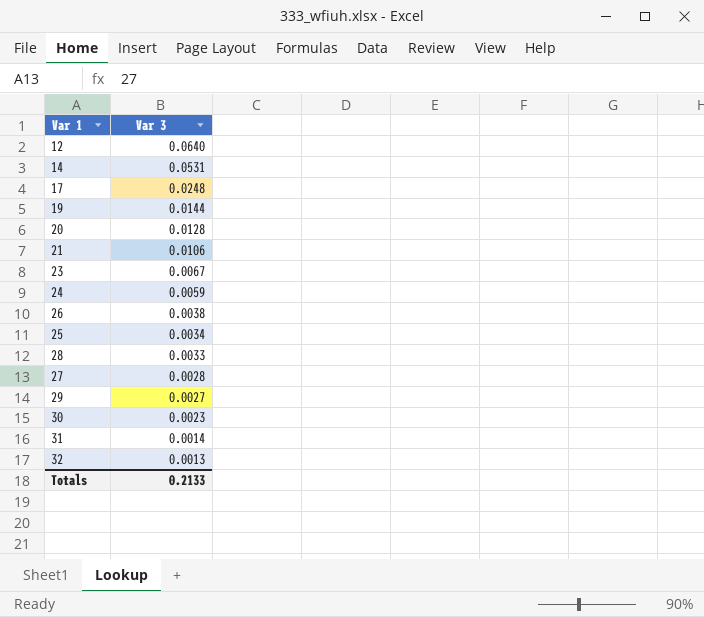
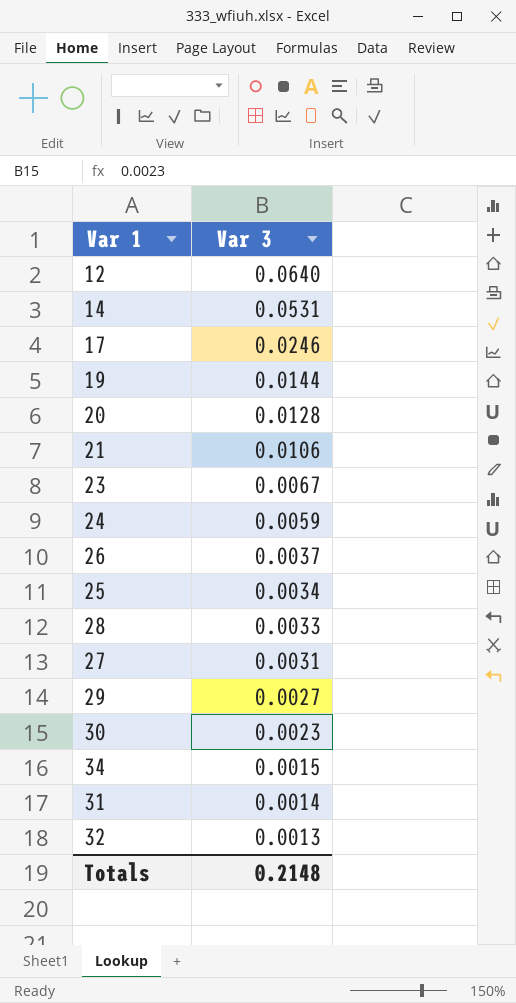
17 | Var 3: 0.0248 -> 0.0246
26 | Var 3: 0.0038 -> 0.0037
27 | Var 3: 0.0028 -> 0.0031
row 34: none -> 0.0015
Totals | Var 3: 0.2133 -> 0.2148

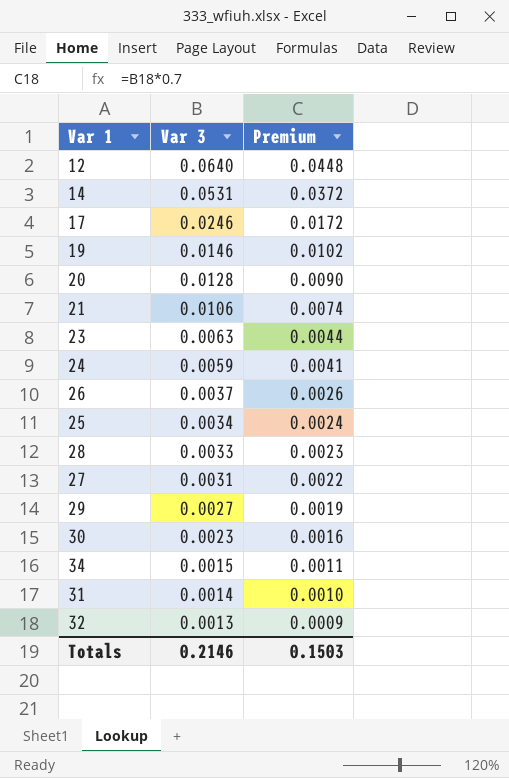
column Premium | formula: none -> [Var 3] * 0.7
19 | Var 3: 0.0144 -> 0.0146
23 | Var 3: 0.0067 -> 0.0063
Totals | Var 3: 0.2148 -> 0.2146

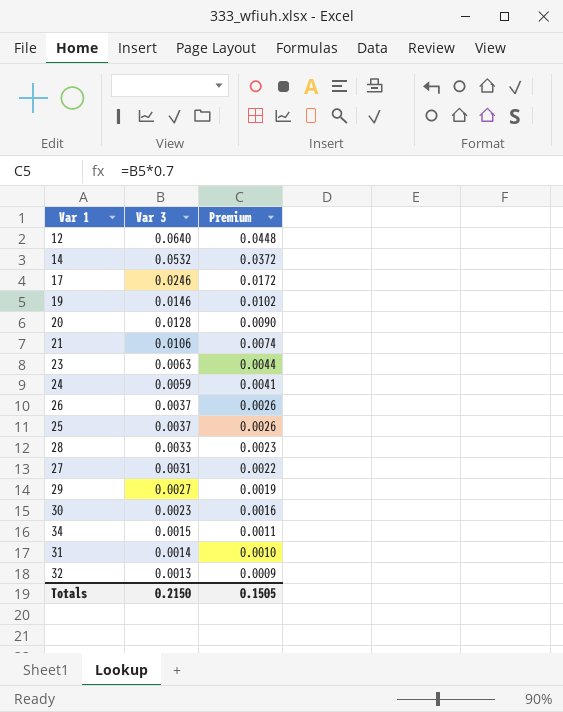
14 | Var 3: 0.0531 -> 0.0532
25 | Var 3: 0.0034 -> 0.0037
25 | Premium: 0.0024 -> 0.0026
Totals | Var 3: 0.2146 -> 0.2150
Totals | Premium: 0.1503 -> 0.1505

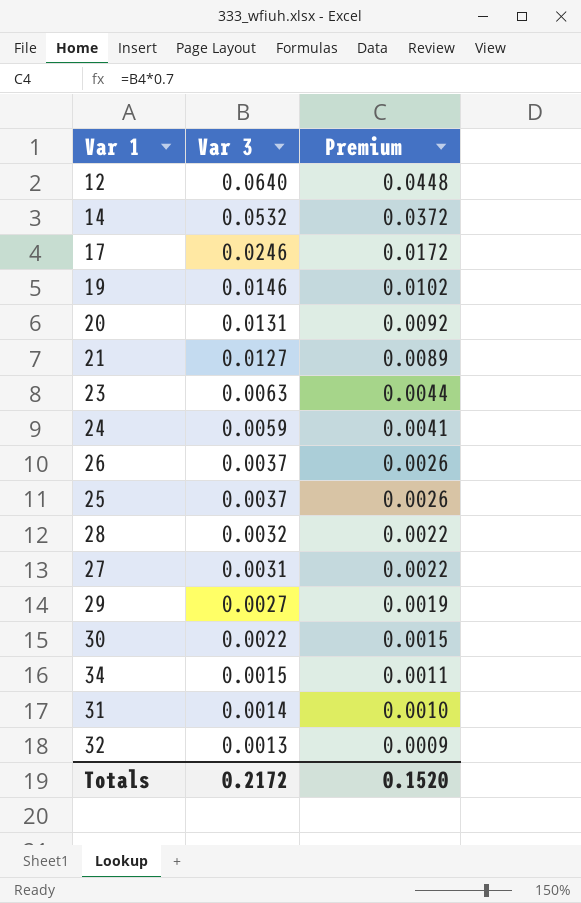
20 | Var 3: 0.0128 -> 0.0131
20 | Premium: 0.0090 -> 0.0092
21 | Var 3: 0.0106 -> 0.0127
21 | Premium: 0.0074 -> 0.0089
28 | Var 3: 0.0033 -> 0.0032
28 | Premium: 0.0023 -> 0.0022
30 | Var 3: 0.0023 -> 0.0022
30 | Premium: 0.0016 -> 0.0015
Totals | Var 3: 0.2150 -> 0.2172
Totals | Premium: 0.1505 -> 0.1520

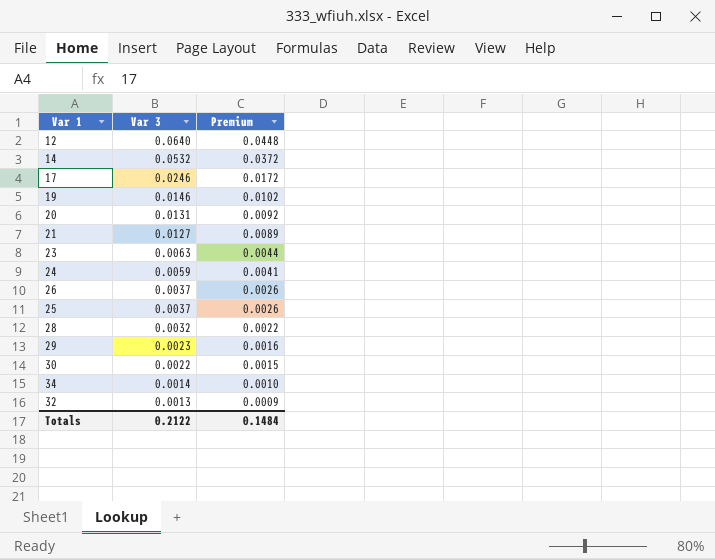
row 27: 0.0031 | 0.0022 -> none
row 31: 0.0014 | 0.0010 -> none
29 | Var 3: 0.0027 -> 0.0023
29 | Premium: 0.0019 -> 0.0016
34 | Var 3: 0.0015 -> 0.0014
34 | Premium: 0.0011 -> 0.0010
Totals | Var 3: 0.2172 -> 0.2122
Totals | Premium: 0.1520 -> 0.1484

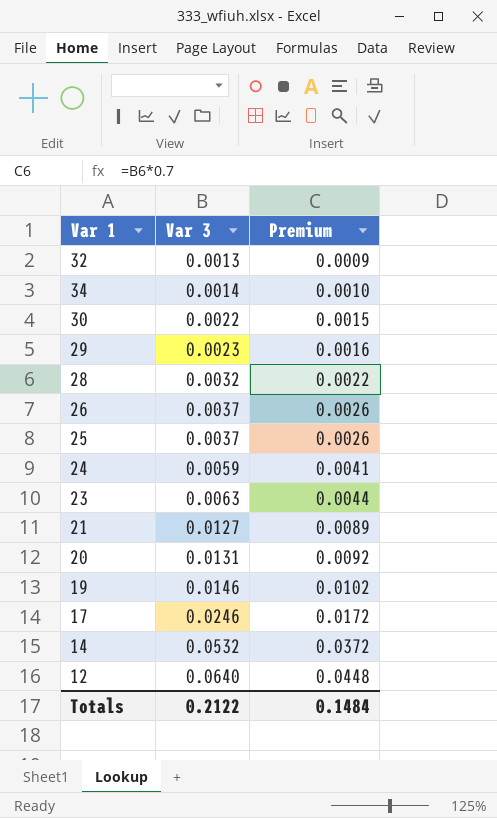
row order: Var 3 descending -> Var 3 ascending

